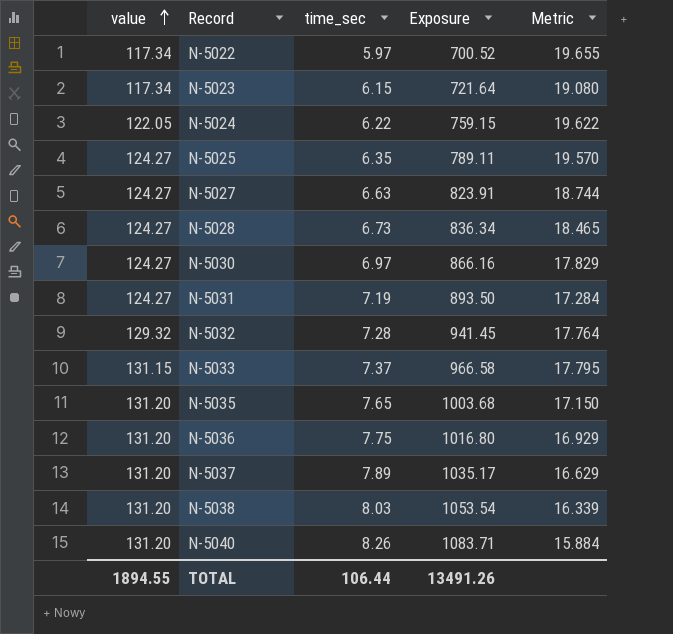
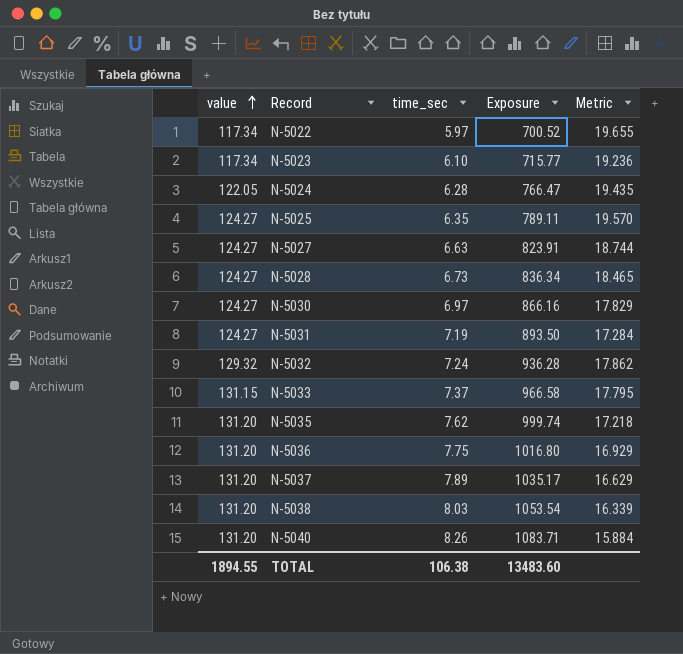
N-5023 | time_sec: 6.15 -> 6.10
N-5023 | Exposure: 721.64 -> 715.77
N-5023 | Metric: 19.080 -> 19.236
N-5024 | time_sec: 6.22 -> 6.28
N-5024 | Exposure: 759.15 -> 766.47
N-5024 | Metric: 19.622 -> 19.435
N-5032 | time_sec: 7.28 -> 7.24
N-5032 | Exposure: 941.45 -> 936.28
N-5032 | Metric: 17.764 -> 17.862
N-5035 | time_sec: 7.65 -> 7.62
N-5035 | Exposure: 1003.68 -> 999.74
N-5035 | Metric: 17.150 -> 17.218
TOTAL | time_sec: 106.44 -> 106.38
TOTAL | Exposure: 13491.26 -> 13483.60

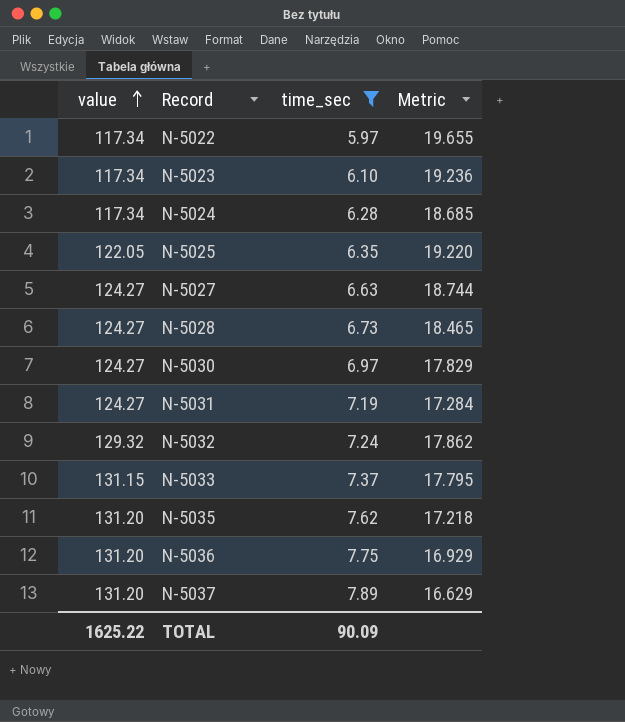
filter: none -> time_sec <= 7.89
column Exposure | formula: [value] * [time_sec] -> none
N-5024 | value: 122.05 -> 117.34
N-5024 | Metric: 19.435 -> 18.685
N-5025 | value: 124.27 -> 122.05
N-5025 | Metric: 19.570 -> 19.220
TOTAL | value: 1894.55 -> 1625.22
TOTAL | time_sec: 106.38 -> 90.09

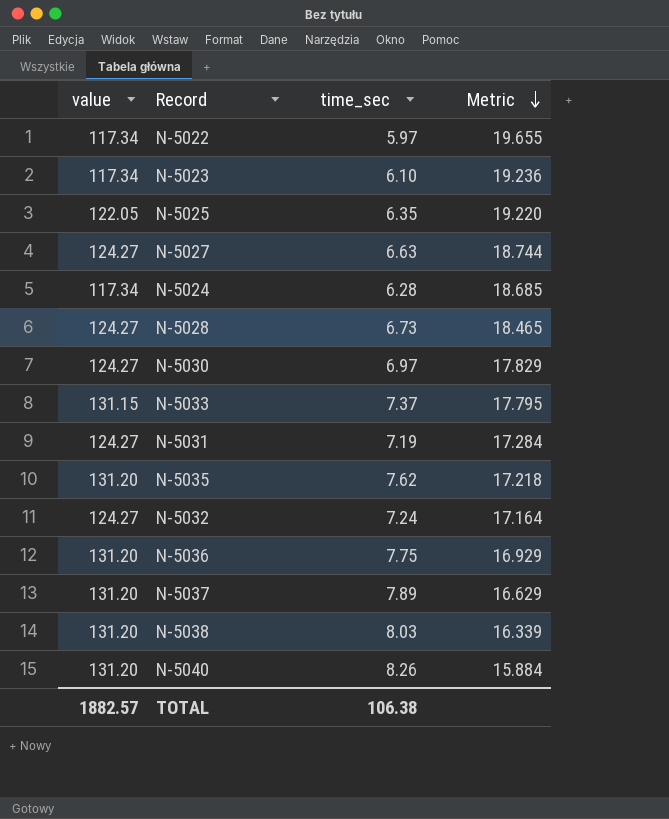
filter: time_sec <= 7.89 -> none
row order: value ascending -> Metric descending
N-5032 | value: 129.32 -> 124.27
N-5032 | Metric: 17.862 -> 17.164
TOTAL | value: 1625.22 -> 1882.57
TOTAL | time_sec: 90.09 -> 106.38

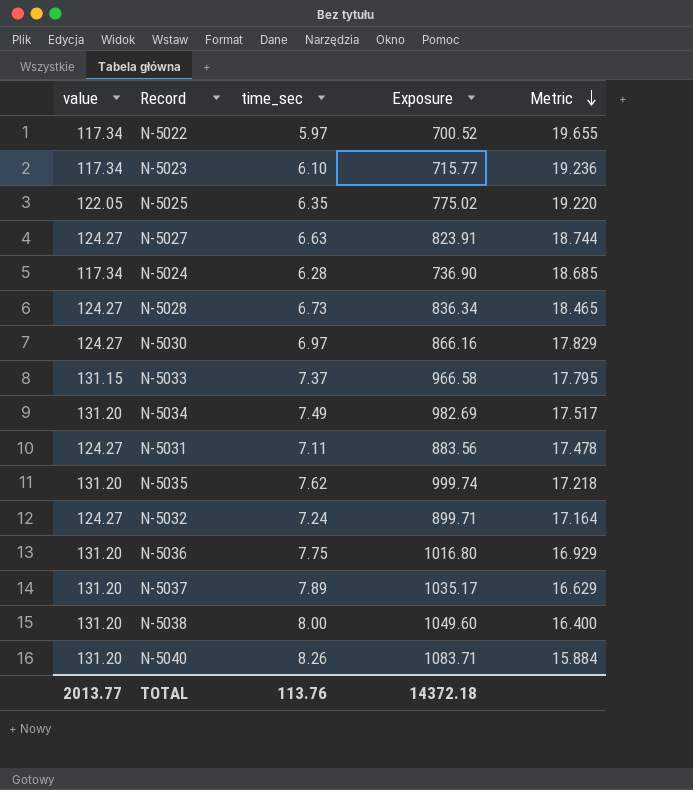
column Exposure | formula: none -> [value] * [time_sec]
row N-5034: none -> 131.20 | 7.49 | 982.69 | 17.517
N-5031 | time_sec: 7.19 -> 7.11
N-5031 | Metric: 17.284 -> 17.478
N-5038 | time_sec: 8.03 -> 8.00
N-5038 | Metric: 16.339 -> 16.400
TOTAL | value: 1882.57 -> 2013.77
TOTAL | time_sec: 106.38 -> 113.76

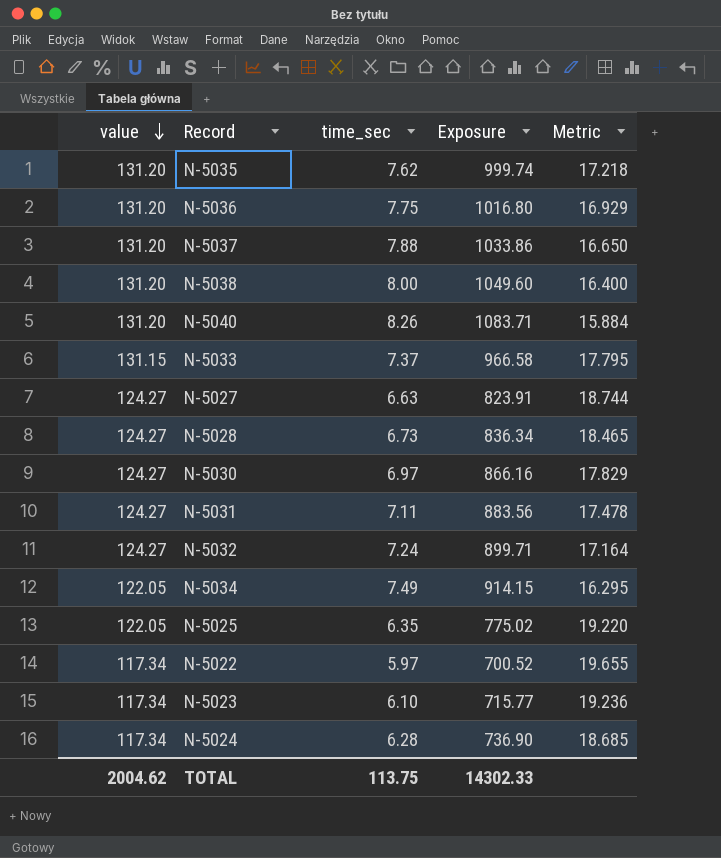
row order: Metric descending -> value descending
N-5037 | time_sec: 7.89 -> 7.88
N-5037 | Exposure: 1035.17 -> 1033.86
N-5037 | Metric: 16.629 -> 16.650
N-5034 | value: 131.20 -> 122.05
N-5034 | Exposure: 982.69 -> 914.15
N-5034 | Metric: 17.517 -> 16.295
TOTAL | value: 2013.77 -> 2004.62
TOTAL | time_sec: 113.76 -> 113.75
TOTAL | Exposure: 14372.18 -> 14302.33

